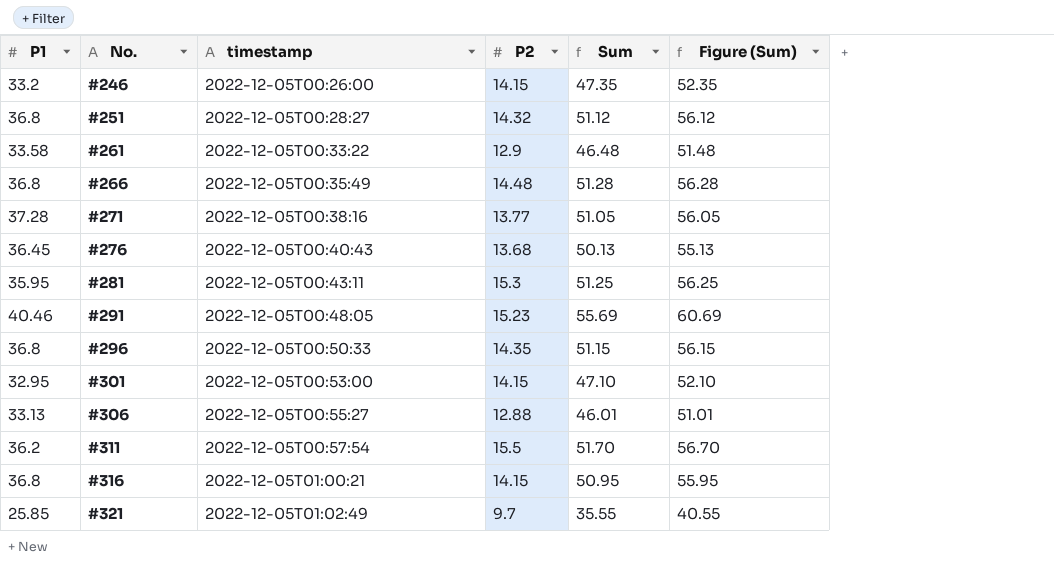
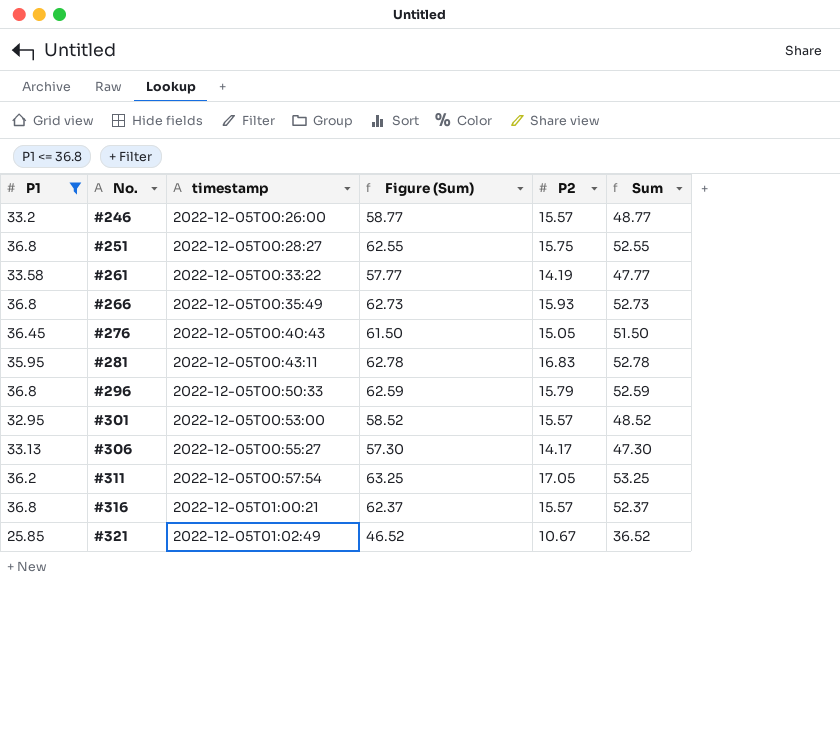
filter: none -> P1 <= 36.8
column Figure (Sum) | formula: [Sum] + 5 -> [Sum] + 10
column Figure (Sum) | position: 6 -> 4
#246 | P2: 14.15 -> 15.57
#246 | Sum: 47.35 -> 48.77
#251 | P2: 14.32 -> 15.75
#251 | Sum: 51.12 -> 52.55
#261 | P2: 12.9 -> 14.19
#261 | Sum: 46.48 -> 47.77
#266 | P2: 14.48 -> 15.93
#266 | Sum: 51.28 -> 52.73
#276 | P2: 13.68 -> 15.05
#276 | Sum: 50.13 -> 51.50
#281 | P2: 15.3 -> 16.83
#281 | Sum: 51.25 -> 52.78
#296 | P2: 14.35 -> 15.79
#296 | Sum: 51.15 -> 52.59
#301 | P2: 14.15 -> 15.57
#301 | Sum: 47.10 -> 48.52
#306 | P2: 12.88 -> 14.17
#306 | Sum: 46.01 -> 47.30
#311 | P2: 15.5 -> 17.05
#311 | Sum: 51.70 -> 53.25
#316 | P2: 14.15 -> 15.57
#316 | Sum: 50.95 -> 52.37
#321 | P2: 9.7 -> 10.67
#321 | Sum: 35.55 -> 36.52

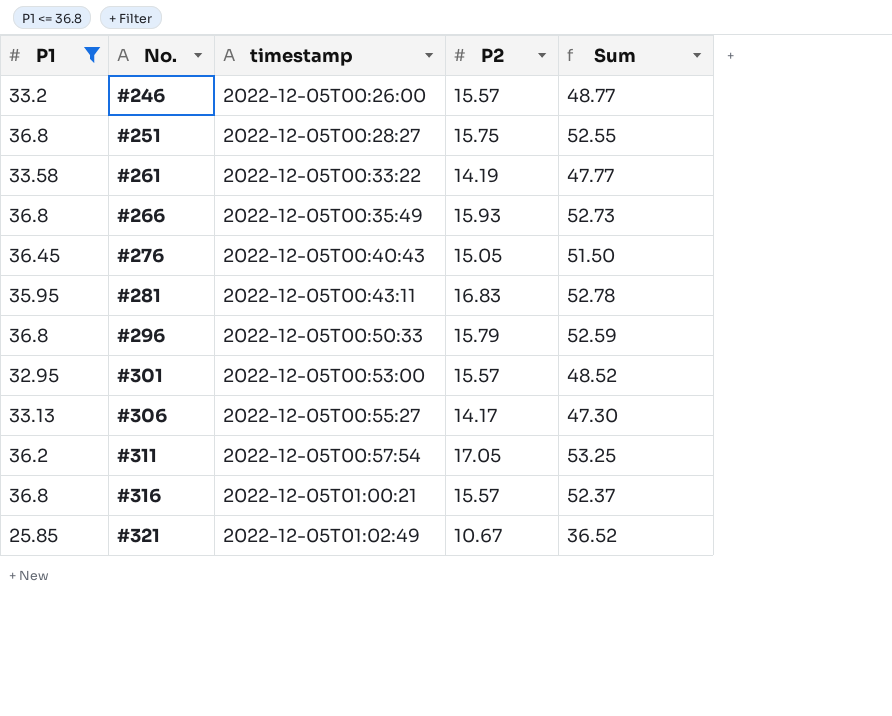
column Figure (Sum) | formula: [Sum] + 10 -> none

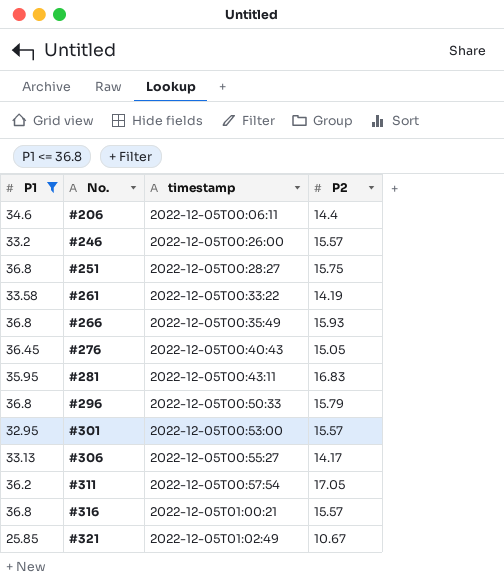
column Sum | formula: [P1] + [P2] -> none
row #206: none -> 34.6 | 2022-12-05T00:06:11 | 14.4

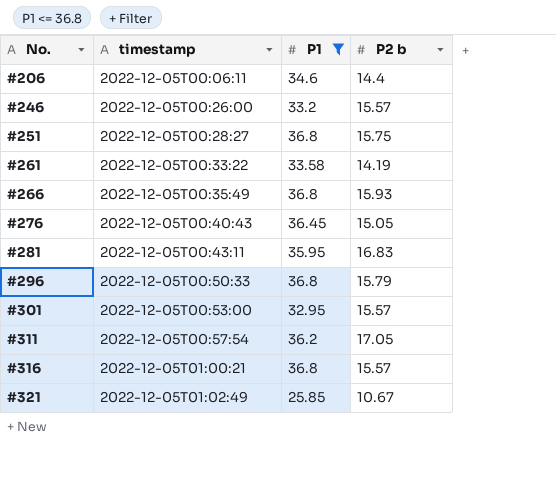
column P1 | position: 1 -> 3
column name: P2 -> P2 b
row #306: 33.13 | 2022-12-05T00:55:27 | 14.17 -> none

